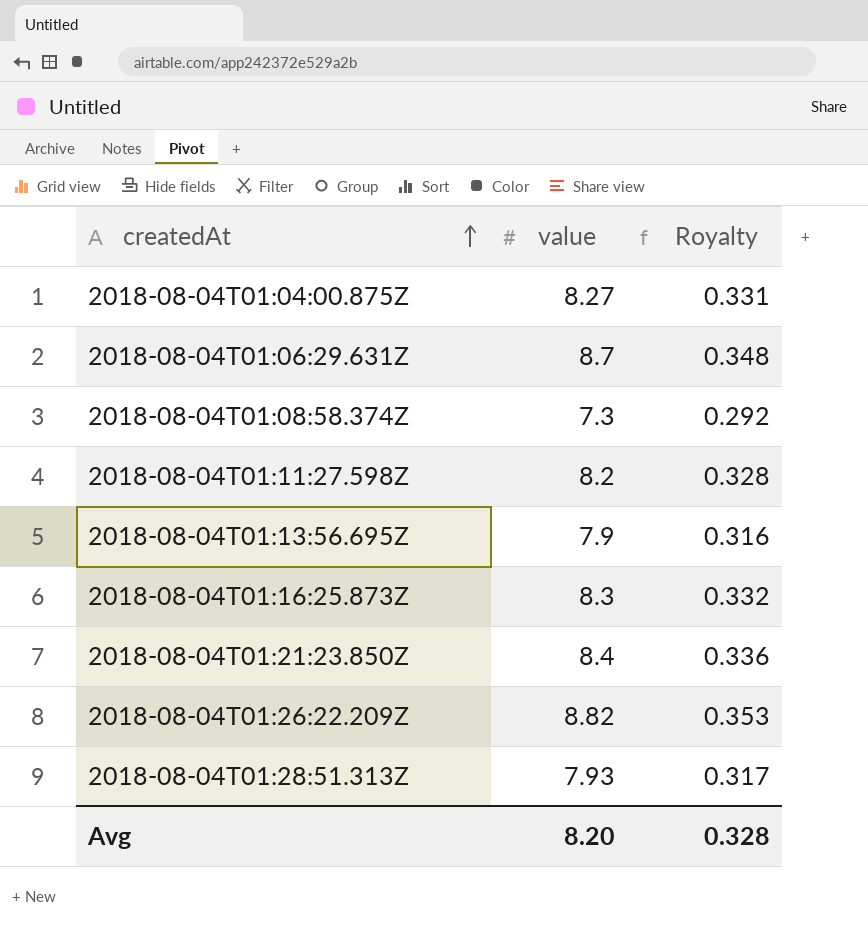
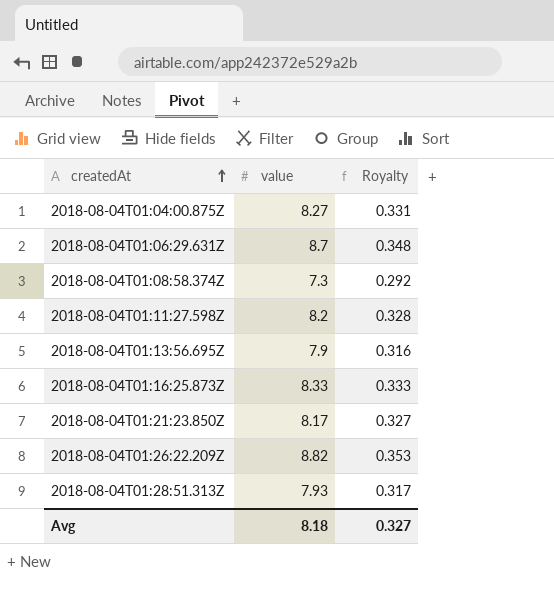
2018-08-04T01:16:25.873Z | value: 8.3 -> 8.33
2018-08-04T01:16:25.873Z | Royalty: 0.332 -> 0.333
2018-08-04T01:21:23.850Z | value: 8.4 -> 8.17
2018-08-04T01:21:23.850Z | Royalty: 0.336 -> 0.327
Avg | value: 8.20 -> 8.18
Avg | Royalty: 0.328 -> 0.327

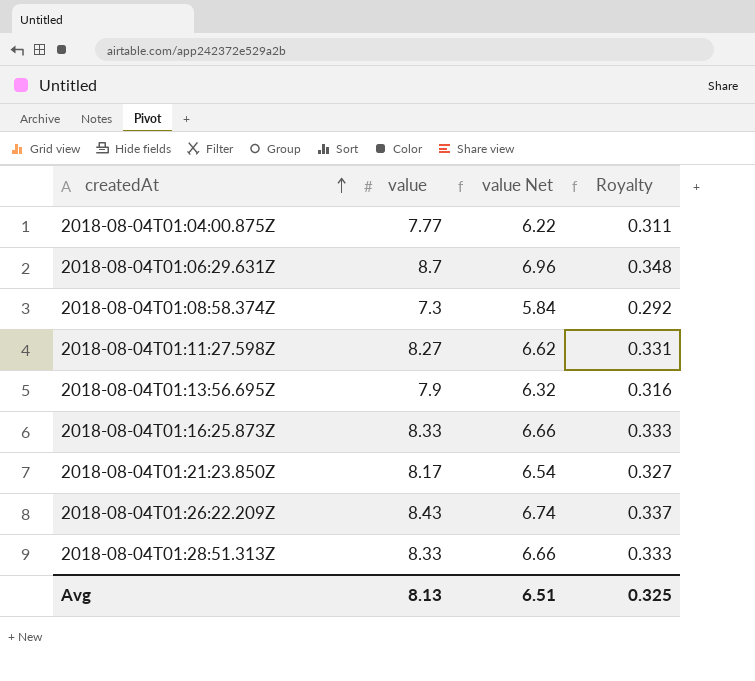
column value Net | formula: none -> [value] * 0.8
2018-08-04T01:04:00.875Z | value: 8.27 -> 7.77
2018-08-04T01:04:00.875Z | Royalty: 0.331 -> 0.311
2018-08-04T01:11:27.598Z | value: 8.2 -> 8.27
2018-08-04T01:11:27.598Z | Royalty: 0.328 -> 0.331
2018-08-04T01:26:22.209Z | value: 8.82 -> 8.43
2018-08-04T01:26:22.209Z | Royalty: 0.353 -> 0.337
2018-08-04T01:28:51.313Z | value: 7.93 -> 8.33
2018-08-04T01:28:51.313Z | Royalty: 0.317 -> 0.333
Avg | value: 8.18 -> 8.13
Avg | Royalty: 0.327 -> 0.325

